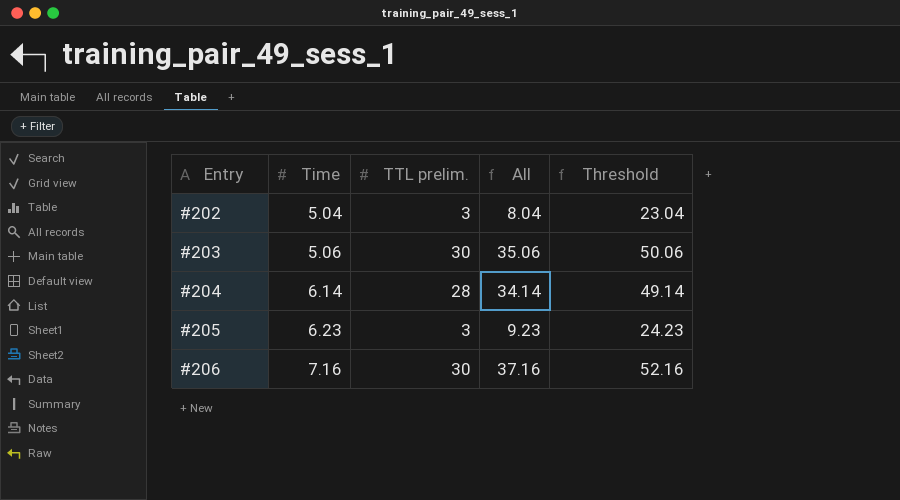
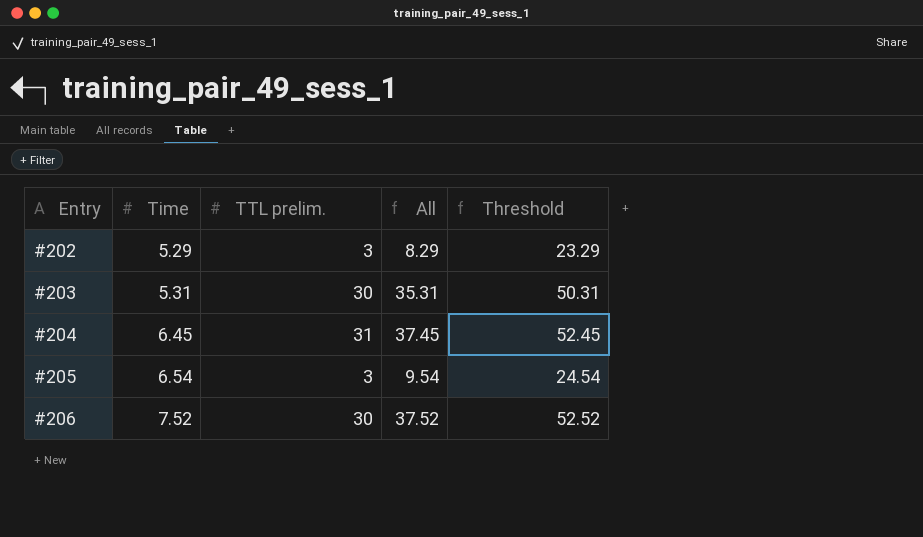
#202 | Time: 5.04 -> 5.29
#202 | All: 8.04 -> 8.29
#202 | Threshold: 23.04 -> 23.29
#203 | Time: 5.06 -> 5.31
#203 | All: 35.06 -> 35.31
#203 | Threshold: 50.06 -> 50.31
#204 | Time: 6.14 -> 6.45
#204 | TTL prelim.: 28 -> 31
#204 | All: 34.14 -> 37.45
#204 | Threshold: 49.14 -> 52.45
#205 | Time: 6.23 -> 6.54
#205 | All: 9.23 -> 9.54
#205 | Threshold: 24.23 -> 24.54
#206 | Time: 7.16 -> 7.52
#206 | All: 37.16 -> 37.52
#206 | Threshold: 52.16 -> 52.52

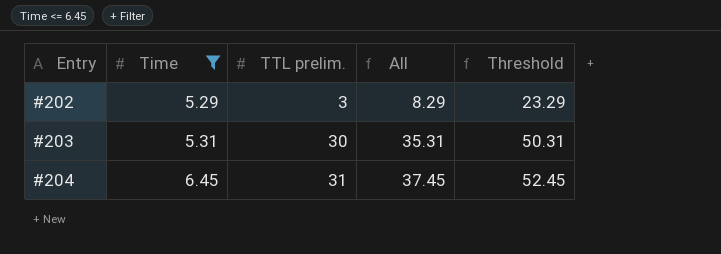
filter: none -> Time <= 6.45

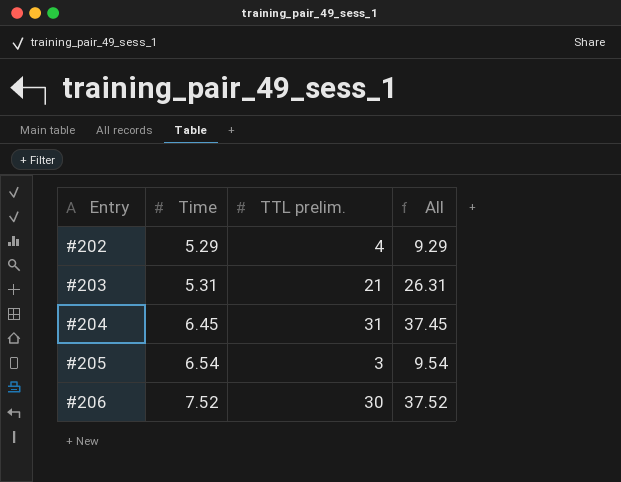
filter: Time <= 6.45 -> none
column Threshold | formula: [All] + 15 -> none
#202 | TTL prelim.: 3 -> 4
#202 | All: 8.29 -> 9.29
#203 | TTL prelim.: 30 -> 21
#203 | All: 35.31 -> 26.31

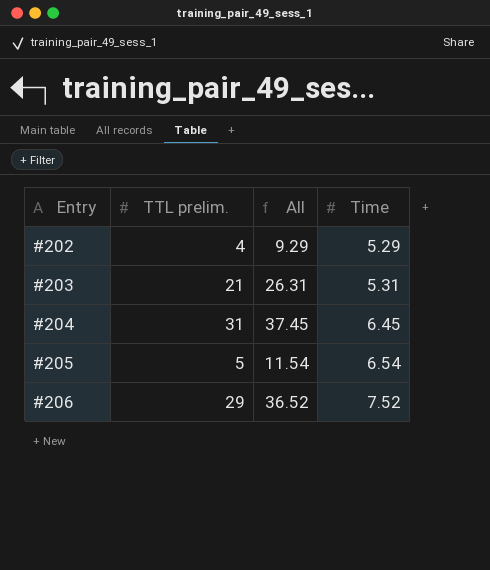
column Time | position: 2 -> 4
#205 | TTL prelim.: 3 -> 5
#205 | All: 9.54 -> 11.54
#206 | TTL prelim.: 30 -> 29
#206 | All: 37.52 -> 36.52

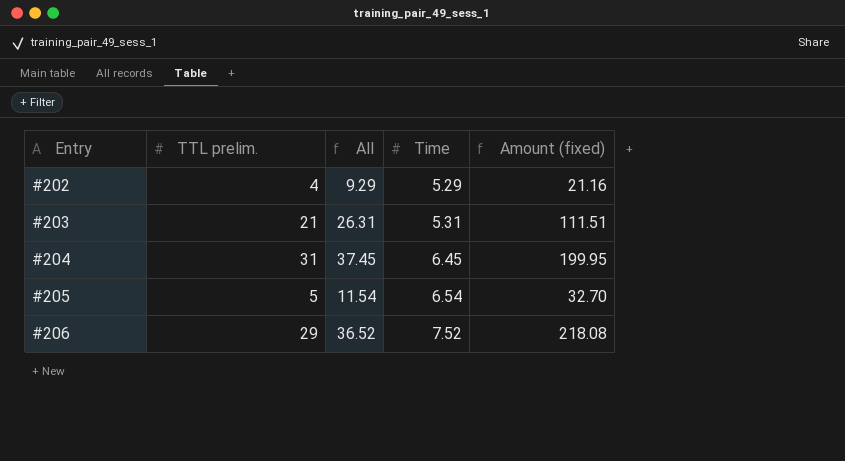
column Amount (fixed) | formula: none -> [TTL prelim.] * [Time]

